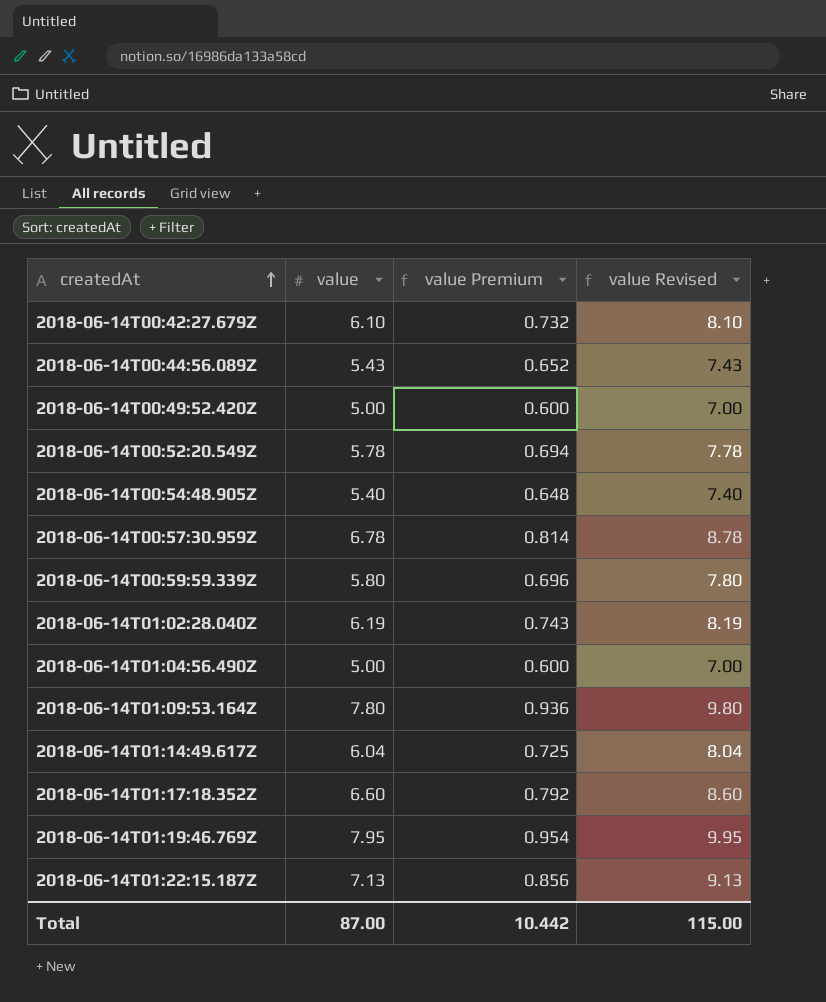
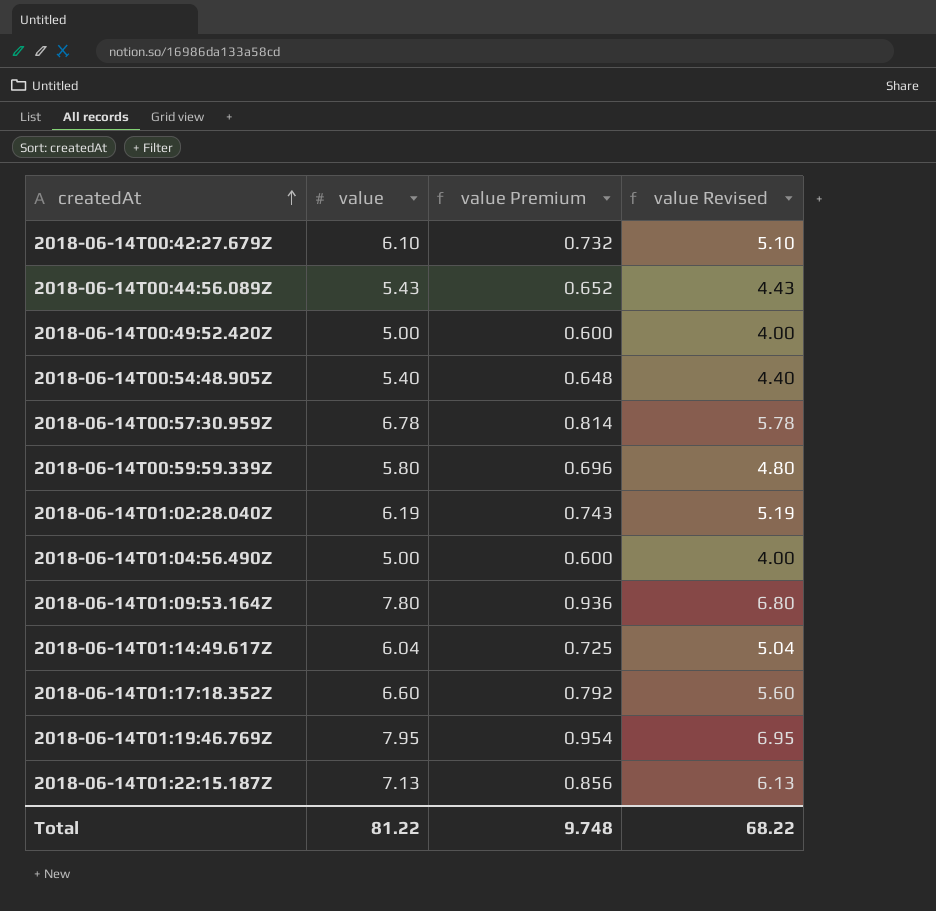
column value Revised | formula: [value] + 2 -> [value] - 1
row 2018-06-14T00:52:20.549Z: 5.78 | 0.694 | 7.78 -> none
Total | value: 87.00 -> 81.22
Total | value Premium: 10.442 -> 9.748
Total | value Revised: 115.00 -> 68.22

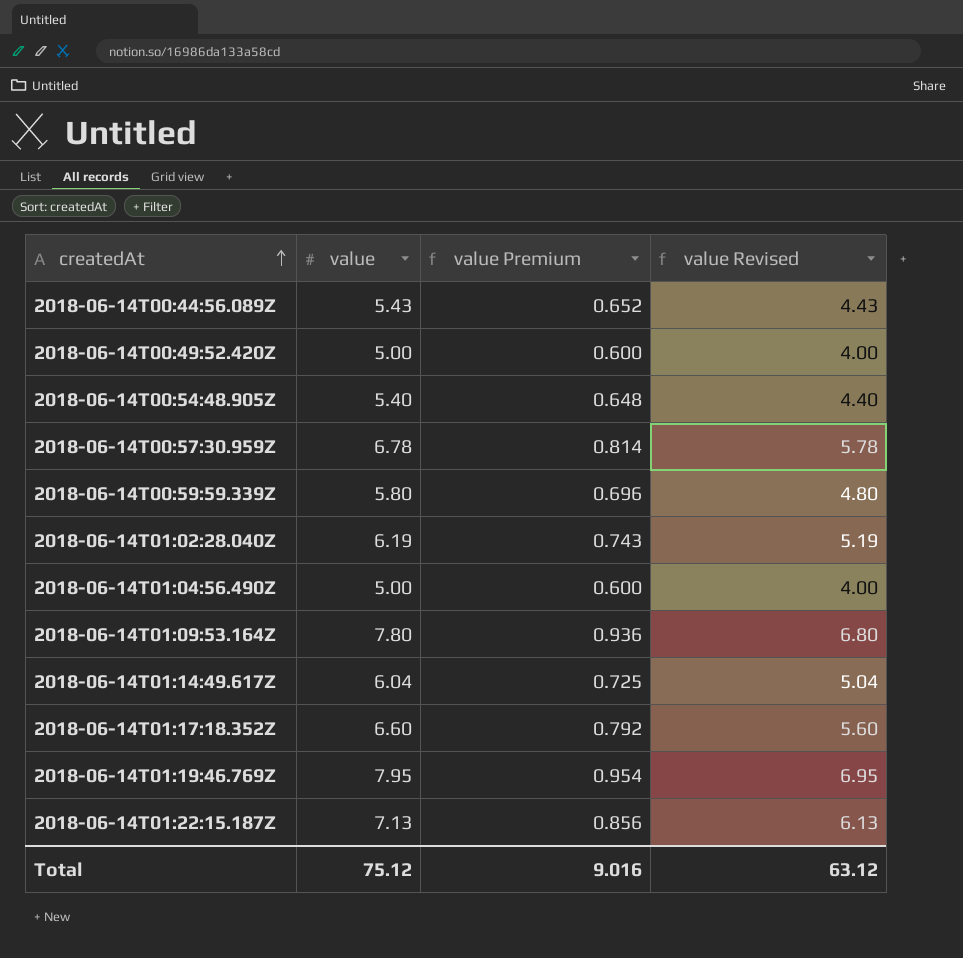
row 2018-06-14T00:42:27.679Z: 6.10 | 0.732 | 5.10 -> none
Total | value: 81.22 -> 75.12
Total | value Premium: 9.748 -> 9.016
Total | value Revised: 68.22 -> 63.12

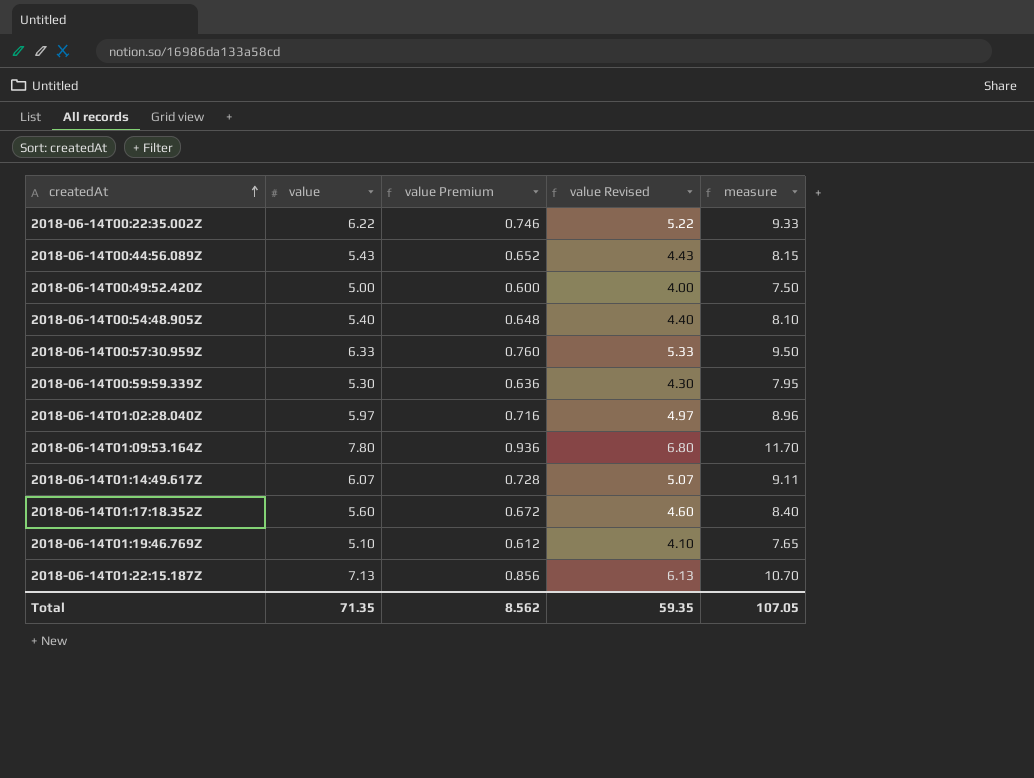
column measure | formula: none -> [value] * 1.5
row 2018-06-14T01:04:56.490Z: 5.00 | 0.600 | 4.00 -> none
row 2018-06-14T00:22:35.002Z: none -> 6.22 | 0.746 | 5.22 | 9.33
2018-06-14T00:57:30.959Z | value: 6.78 -> 6.33
2018-06-14T00:57:30.959Z | value Premium: 0.814 -> 0.760
2018-06-14T00:57:30.959Z | value Revised: 5.78 -> 5.33
2018-06-14T00:59:59.339Z | value: 5.80 -> 5.30
2018-06-14T00:59:59.339Z | value Premium: 0.696 -> 0.636
2018-06-14T00:59:59.339Z | value Revised: 4.80 -> 4.30
2018-06-14T01:02:28.040Z | value: 6.19 -> 5.97
2018-06-14T01:02:28.040Z | value Premium: 0.743 -> 0.716
2018-06-14T01:02:28.040Z | value Revised: 5.19 -> 4.97
2018-06-14T01:14:49.617Z | value: 6.04 -> 6.07
2018-06-14T01:14:49.617Z | value Premium: 0.725 -> 0.728
2018-06-14T01:14:49.617Z | value Revised: 5.04 -> 5.07
2018-06-14T01:17:18.352Z | value: 6.60 -> 5.60
2018-06-14T01:17:18.352Z | value Premium: 0.792 -> 0.672
2018-06-14T01:17:18.352Z | value Revised: 5.60 -> 4.60
2018-06-14T01:19:46.769Z | value: 7.95 -> 5.10
2018-06-14T01:19:46.769Z | value Premium: 0.954 -> 0.612
2018-06-14T01:19:46.769Z | value Revised: 6.95 -> 4.10
Total | value: 75.12 -> 71.35
Total | value Premium: 9.016 -> 8.562
Total | value Revised: 63.12 -> 59.35

